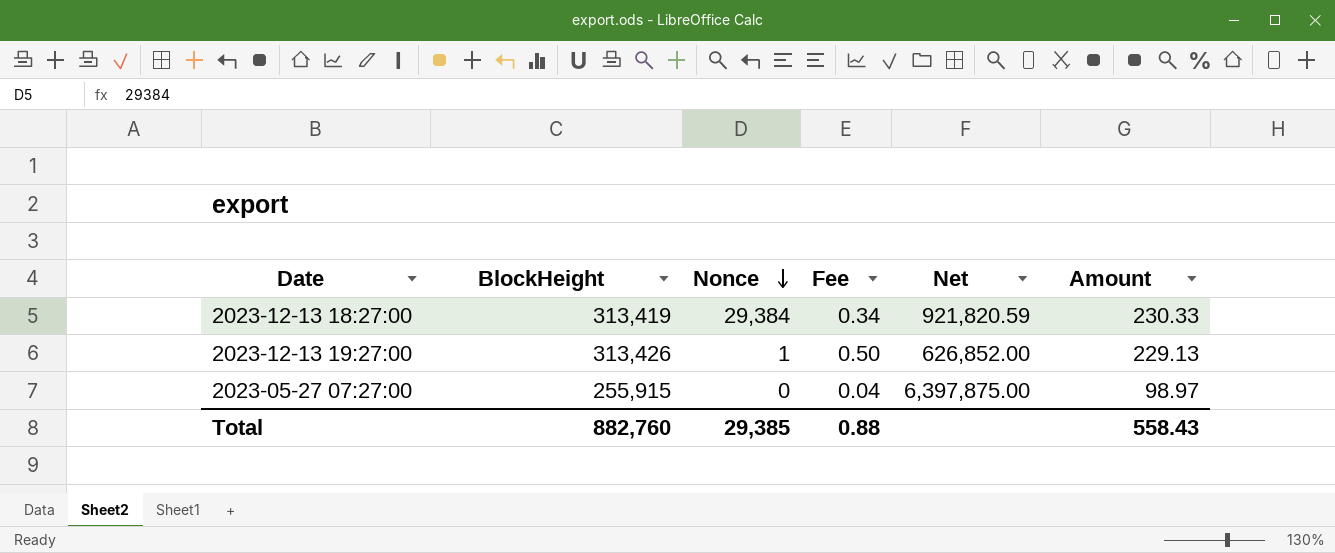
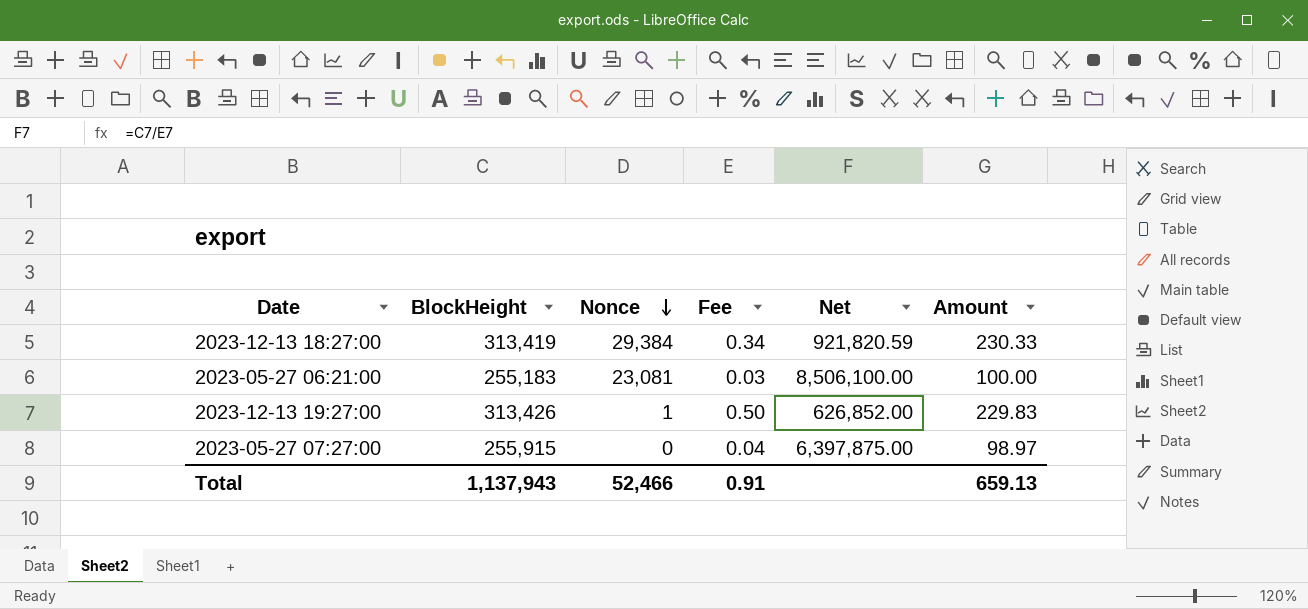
row 2023-05-27 06:21:00: none -> 255,183 | 23,081 | 0.03 | 8,506,100.00 | 100.00
2023-12-13 19:27:00 | Amount: 229.13 -> 229.83
Total | BlockHeight: 882,760 -> 1,137,943
Total | Nonce: 29,385 -> 52,466
Total | Fee: 0.88 -> 0.91
Total | Amount: 558.43 -> 659.13

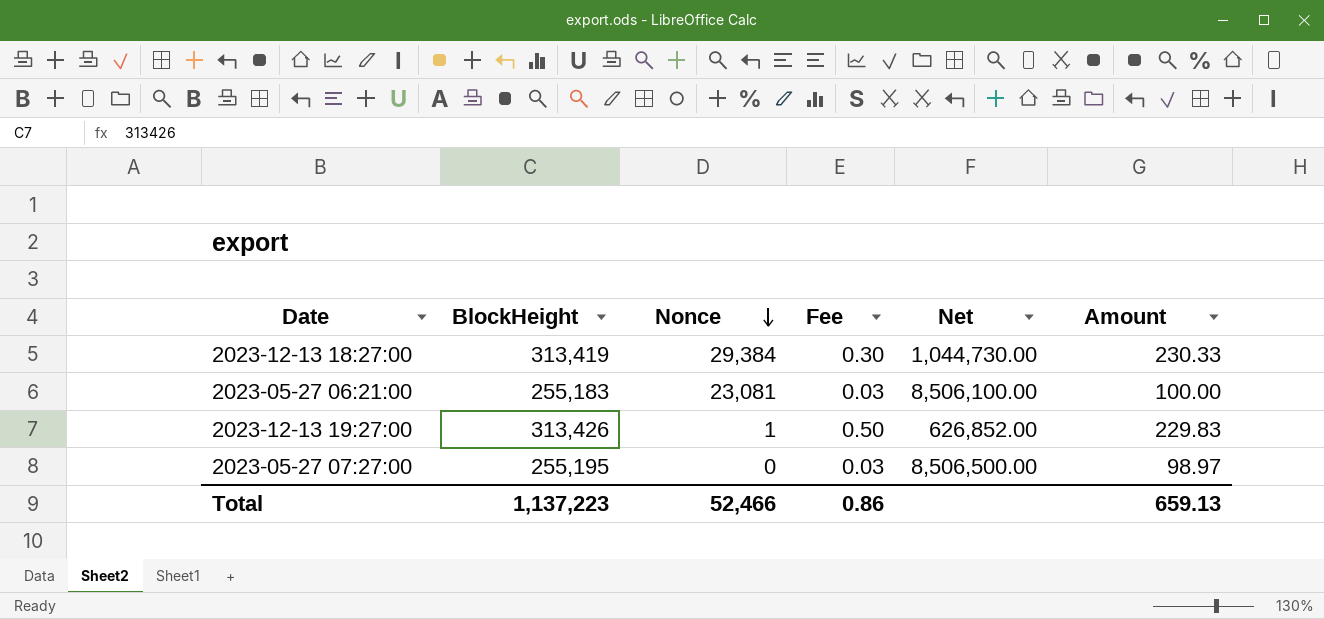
2023-12-13 18:27:00 | Fee: 0.34 -> 0.30
2023-12-13 18:27:00 | Net: 921,820.59 -> 1,044,730.00
2023-05-27 07:27:00 | BlockHeight: 255,915 -> 255,195
2023-05-27 07:27:00 | Fee: 0.04 -> 0.03
2023-05-27 07:27:00 | Net: 6,397,875.00 -> 8,506,500.00
Total | BlockHeight: 1,137,943 -> 1,137,223
Total | Fee: 0.91 -> 0.86

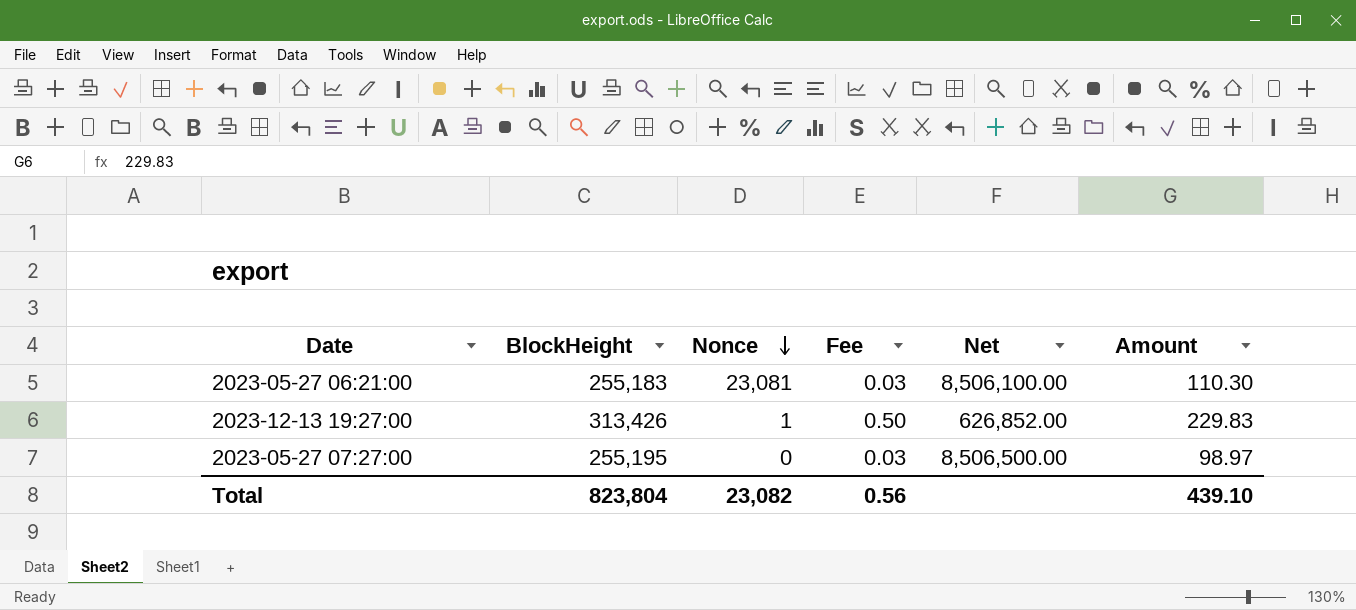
row 2023-12-13 18:27:00: 313,419 | 29,384 | 0.30 | 1,044,730.00 | 230.33 -> none
2023-05-27 06:21:00 | Amount: 100.00 -> 110.30
Total | BlockHeight: 1,137,223 -> 823,804
Total | Nonce: 52,466 -> 23,082
Total | Fee: 0.86 -> 0.56
Total | Amount: 659.13 -> 439.10

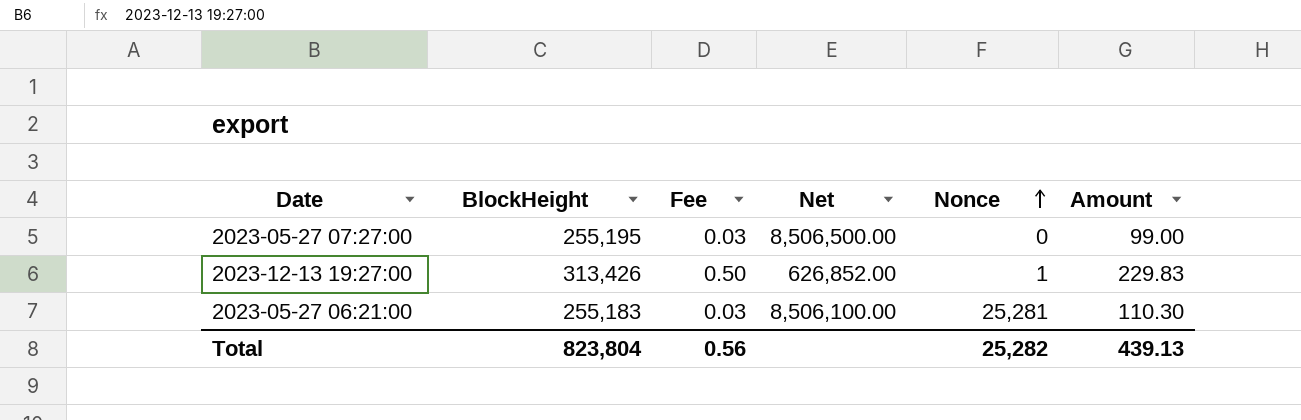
row order: Nonce descending -> Nonce ascending
column Nonce | position: 3 -> 5
2023-05-27 07:27:00 | Amount: 98.97 -> 99.00
2023-05-27 06:21:00 | Nonce: 23,081 -> 25,281
Total | Nonce: 23,082 -> 25,282
Total | Amount: 439.10 -> 439.13

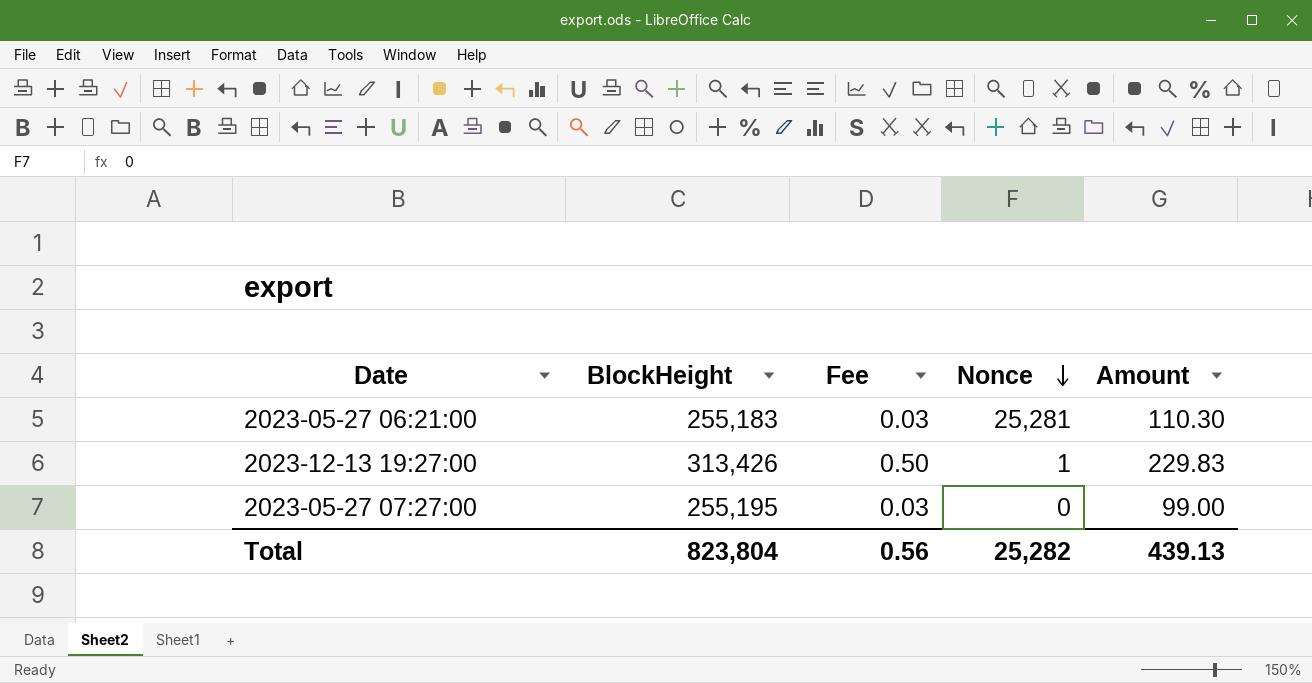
row order: Nonce ascending -> Nonce descending
column Net | formula: [BlockHeight] / [Fee] -> none

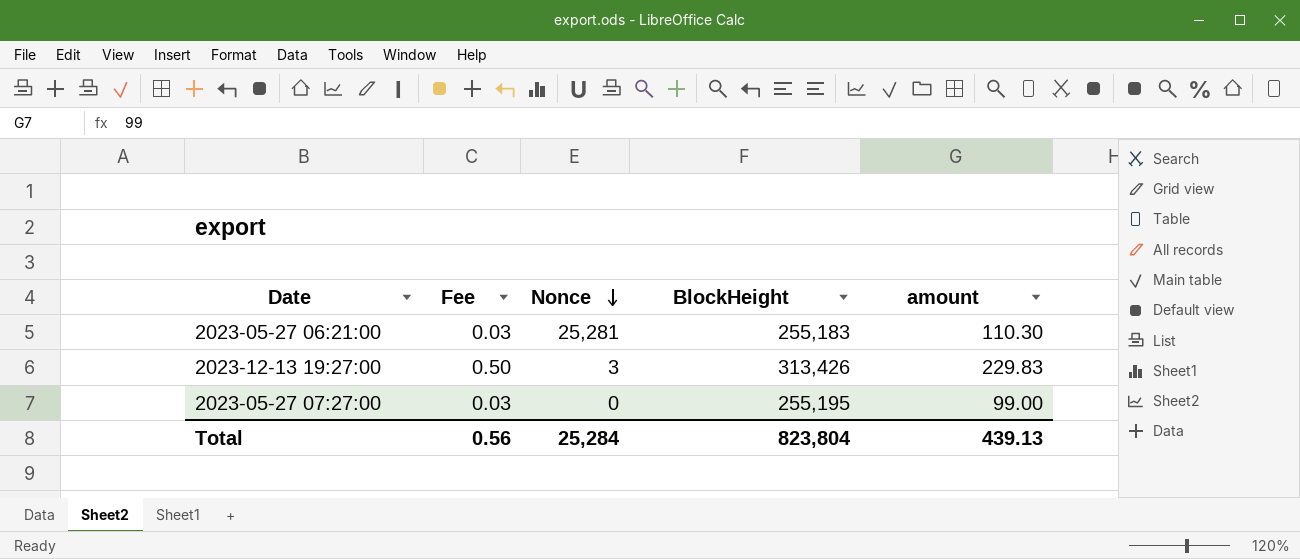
column BlockHeight | position: 2 -> 4
column name: Amount -> amount
2023-12-13 19:27:00 | Nonce: 1 -> 3
Total | Nonce: 25,282 -> 25,284

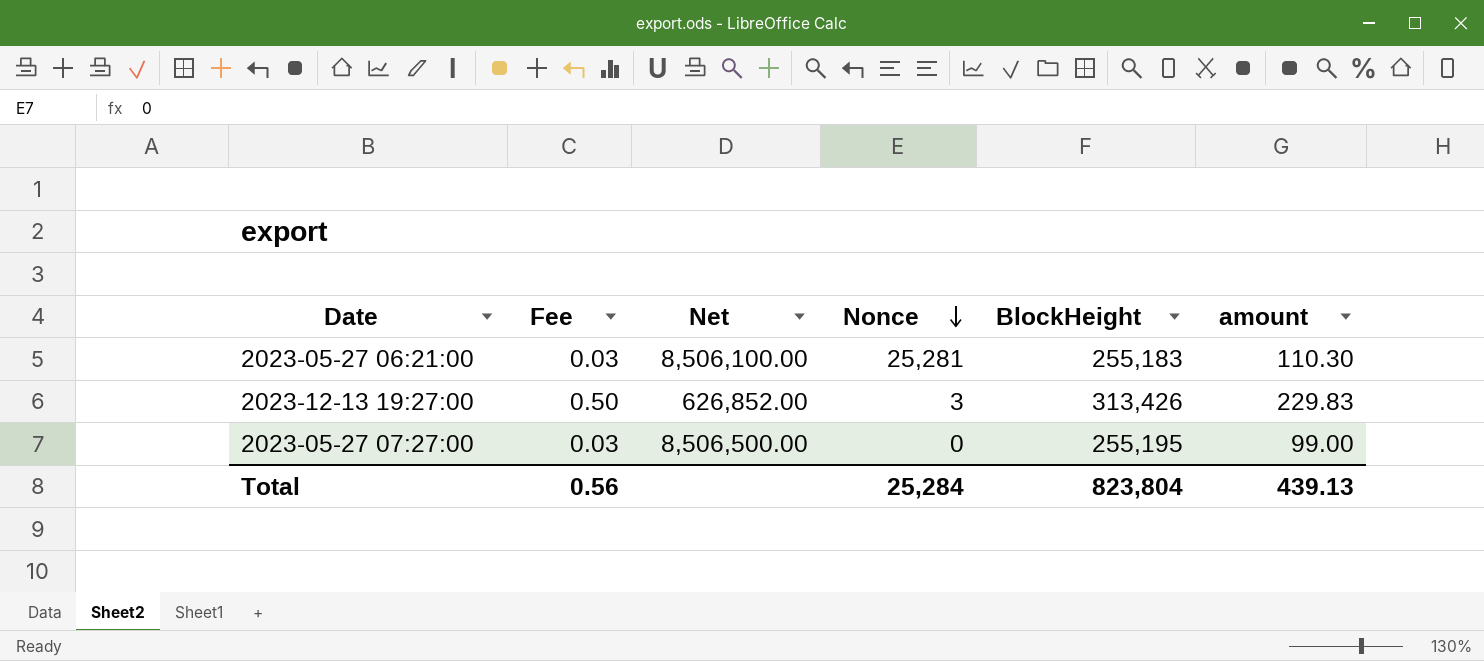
column Net | formula: none -> [BlockHeight] / [Fee]

